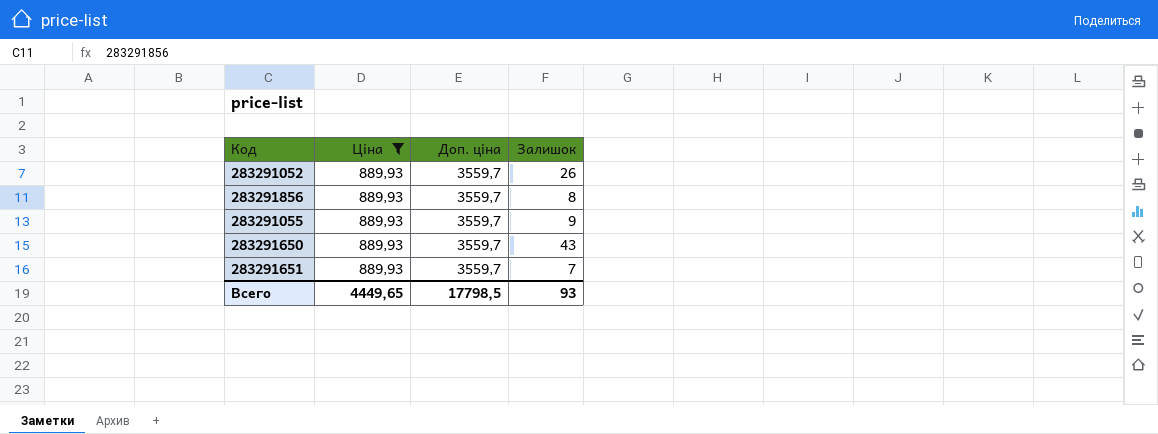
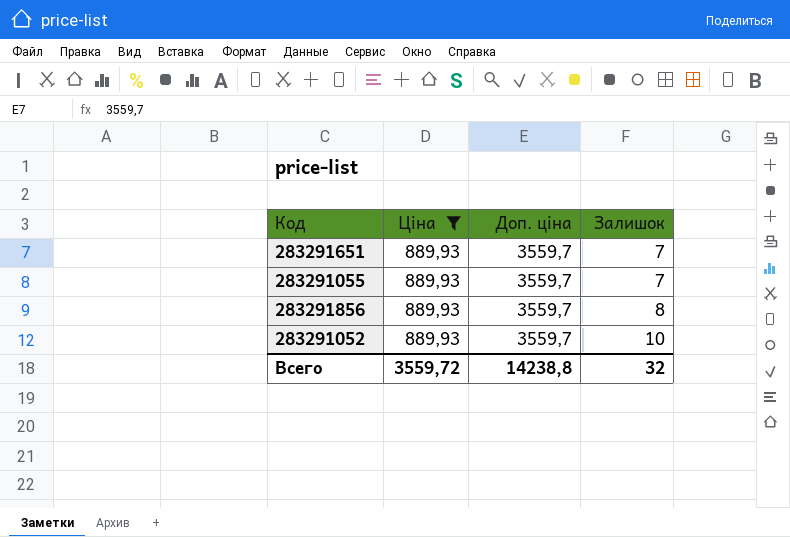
row order: none -> Залишок ascending
row 283291650: 889,93 | 3559,7 | 43 -> none
283291055 | Залишок: 9 -> 7
283291052 | Залишок: 26 -> 10
Всего | Ціна: 4449,65 -> 3559,72
Всего | Доп. ціна: 17798,5 -> 14238,8
Всего | Залишок: 93 -> 32

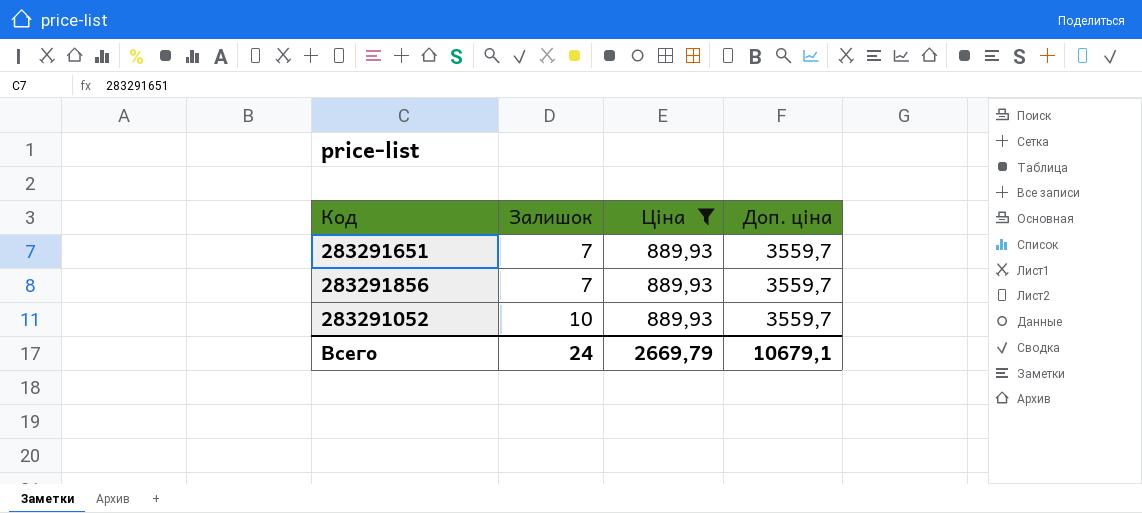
column Залишок | position: 4 -> 2
row 283291055: 889,93 | 3559,7 | 7 -> none
283291856 | Залишок: 8 -> 7
Всего | Залишок: 32 -> 24
Всего | Ціна: 3559,72 -> 2669,79
Всего | Доп. ціна: 14238,8 -> 10679,1

